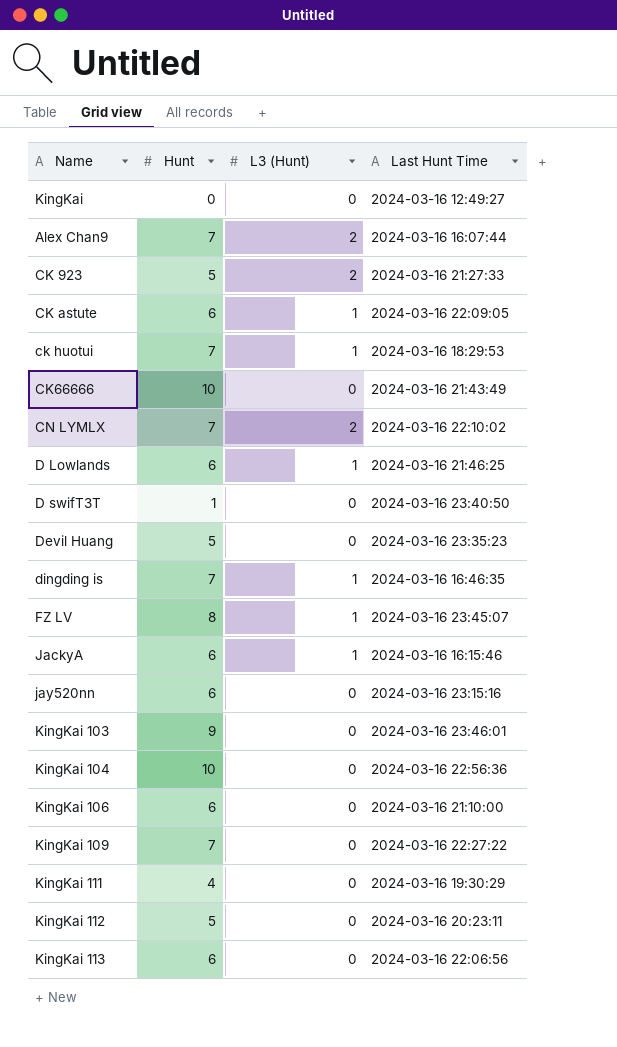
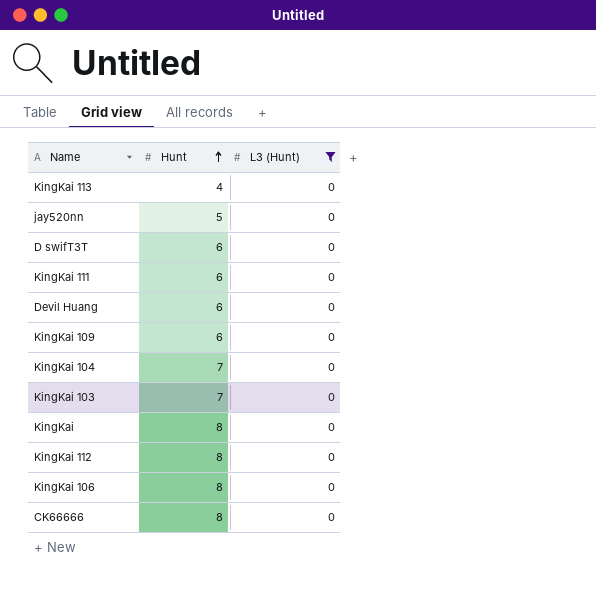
filter: none -> L3 (Hunt) = 0
row order: none -> Hunt ascending
column Last Hunt Time | position: 4 -> none
KingKai 113 | Hunt: 6 -> 4
jay520nn | Hunt: 6 -> 5
D swifT3T | Hunt: 1 -> 6
KingKai 111 | Hunt: 4 -> 6
Devil Huang | Hunt: 5 -> 6
KingKai 109 | Hunt: 7 -> 6
KingKai 104 | Hunt: 10 -> 7
KingKai 103 | Hunt: 9 -> 7
KingKai | Hunt: 0 -> 8
KingKai 112 | Hunt: 5 -> 8
KingKai 106 | Hunt: 6 -> 8
CK66666 | Hunt: 10 -> 8

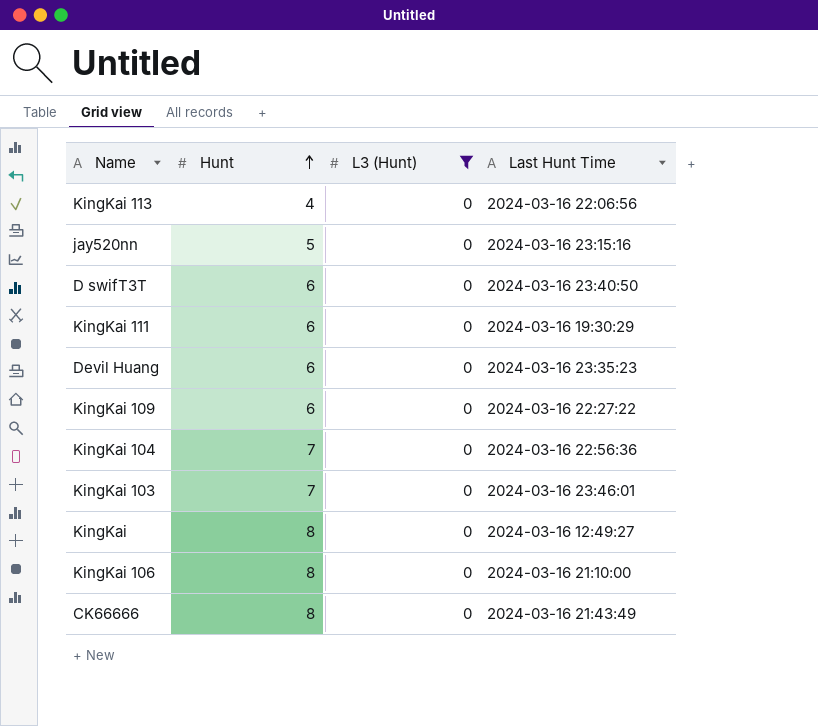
column Last Hunt Time | position: none -> 4
row KingKai 112: 8 | 0 -> none

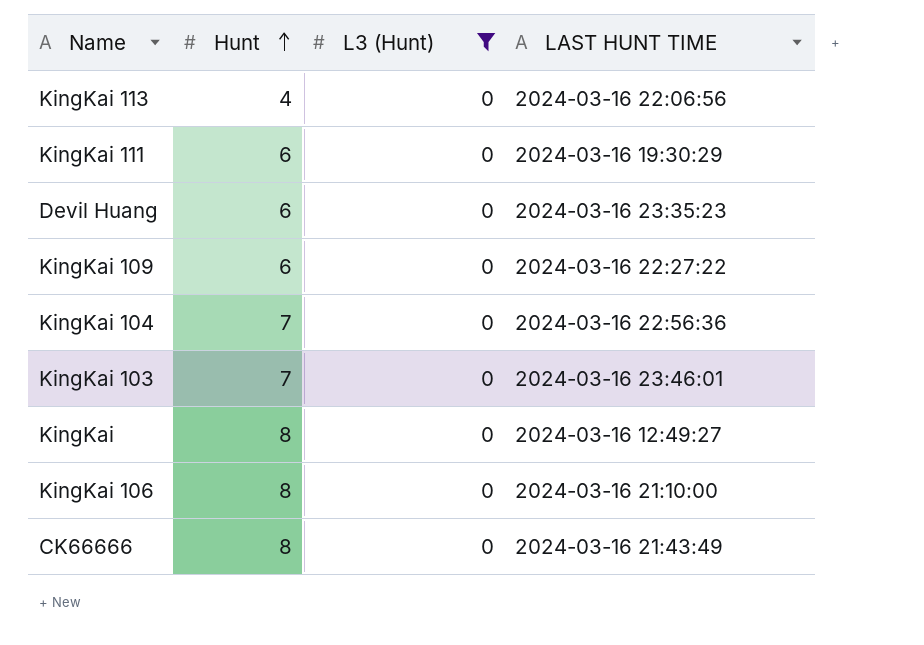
column name: Last Hunt Time -> LAST HUNT TIME
row jay520nn: 5 | 0 | 2024-03-16 23:15:16 -> none
row D swifT3T: 6 | 0 | 2024-03-16 23:40:50 -> none

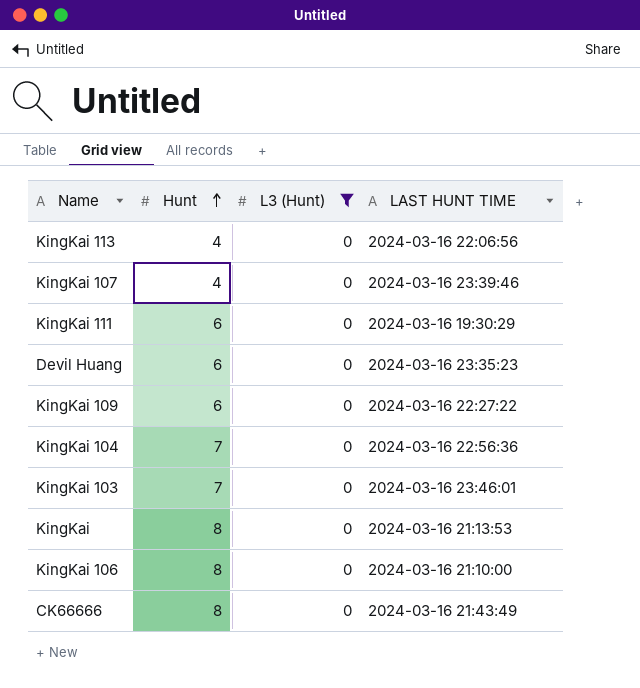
row KingKai 107: none -> 4 | 0 | 2024-03-16 23:39:46
KingKai | LAST HUNT TIME: 2024-03-16 12:49:27 -> 2024-03-16 21:13:53

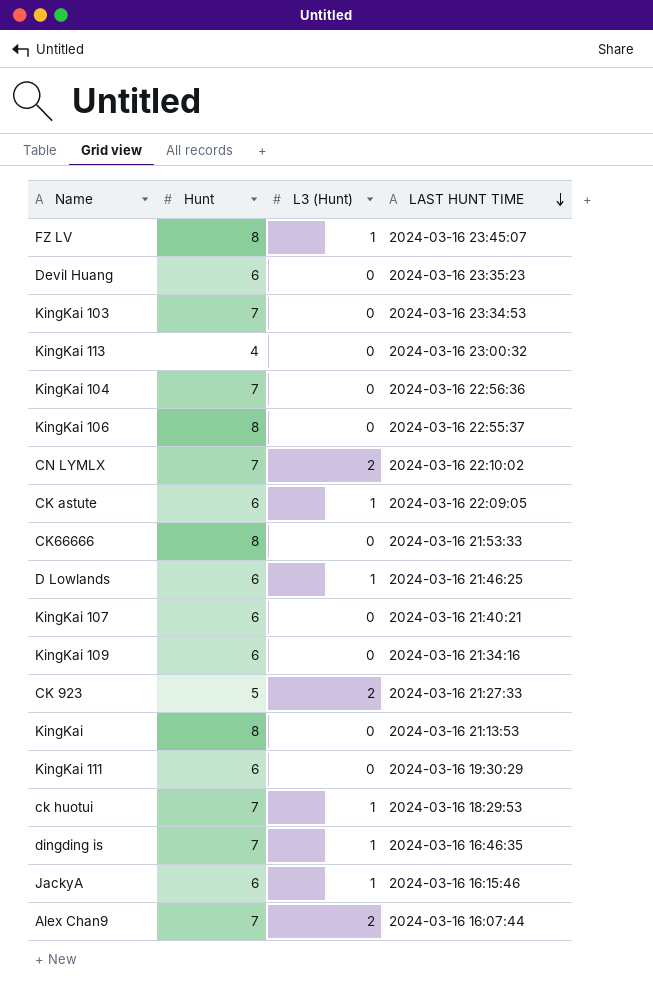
filter: L3 (Hunt) = 0 -> none
row order: Hunt ascending -> LAST HUNT TIME descending
KingKai 103 | LAST HUNT TIME: 2024-03-16 23:46:01 -> 2024-03-16 23:34:53
KingKai 113 | LAST HUNT TIME: 2024-03-16 22:06:56 -> 2024-03-16 23:00:32
KingKai 106 | LAST HUNT TIME: 2024-03-16 21:10:00 -> 2024-03-16 22:55:37
CK66666 | LAST HUNT TIME: 2024-03-16 21:43:49 -> 2024-03-16 21:53:33
KingKai 107 | Hunt: 4 -> 6
KingKai 107 | LAST HUNT TIME: 2024-03-16 23:39:46 -> 2024-03-16 21:40:21
KingKai 109 | LAST HUNT TIME: 2024-03-16 22:27:22 -> 2024-03-16 21:34:16

